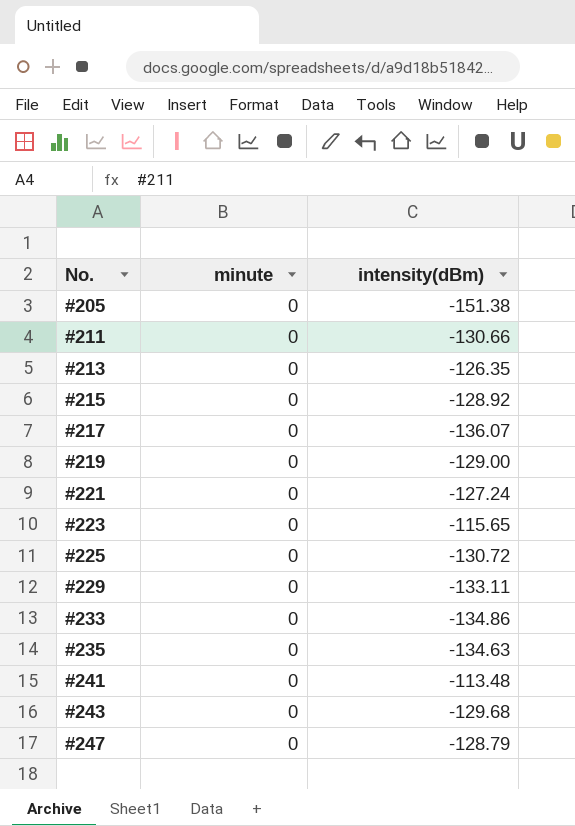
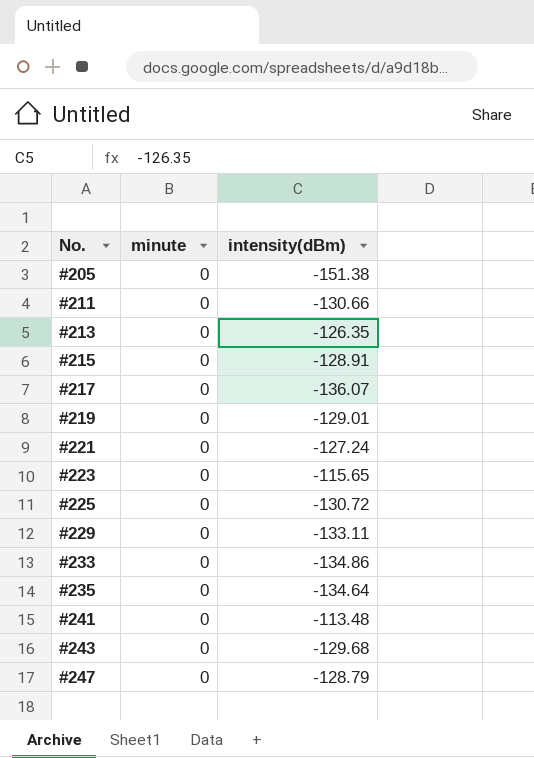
#215 | intensity(dBm): -128.92 -> -128.91
#219 | intensity(dBm): -129.00 -> -129.01
#235 | intensity(dBm): -134.63 -> -134.64

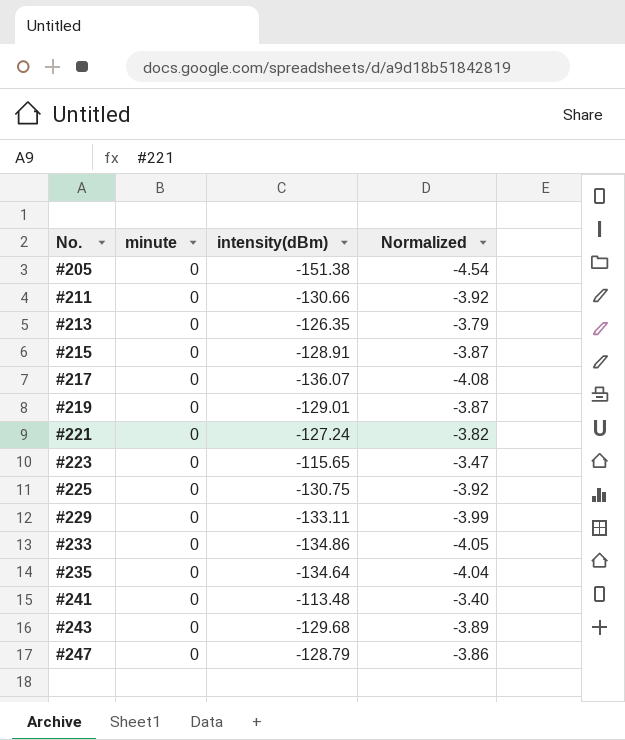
column Normalized | formula: none -> [intensity(dBm)] * 0.03
#225 | intensity(dBm): -130.72 -> -130.75

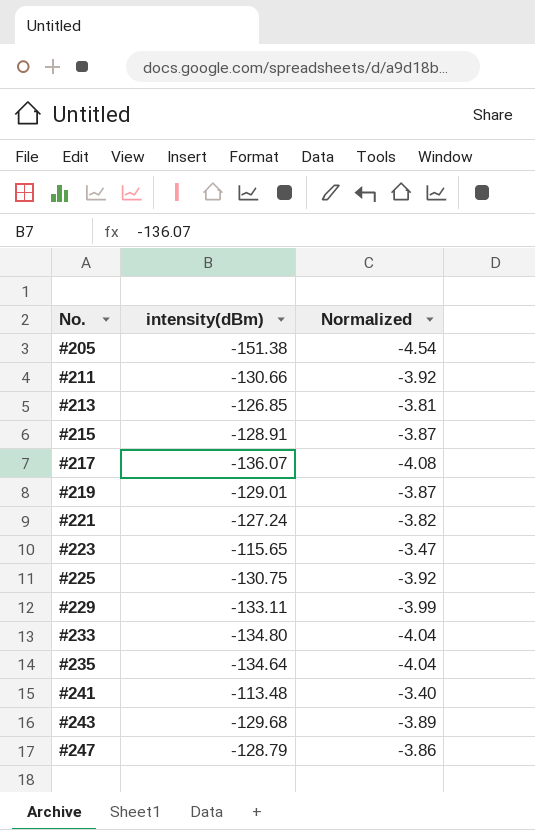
column minute | position: 2 -> none
#213 | intensity(dBm): -126.35 -> -126.85
#213 | Normalized: -3.79 -> -3.81
#233 | intensity(dBm): -134.86 -> -134.80
#233 | Normalized: -4.05 -> -4.04

